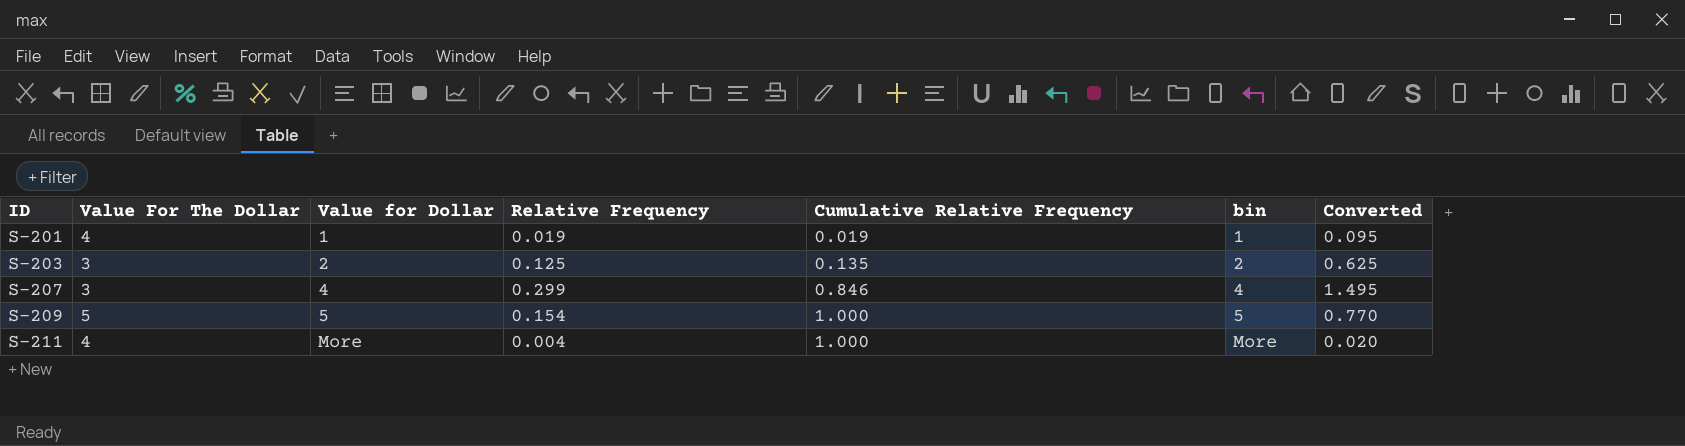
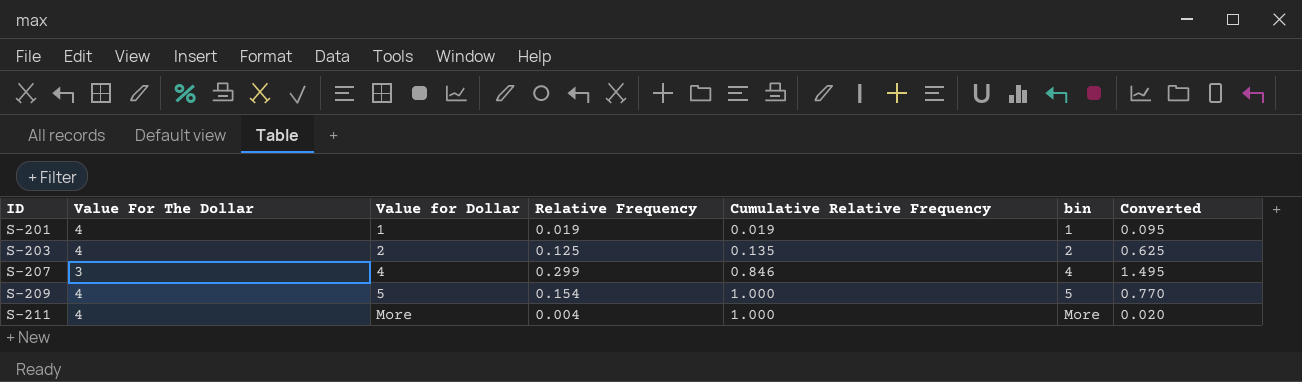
S-203 | Value For The Dollar: 3 -> 4
S-209 | Value For The Dollar: 5 -> 4

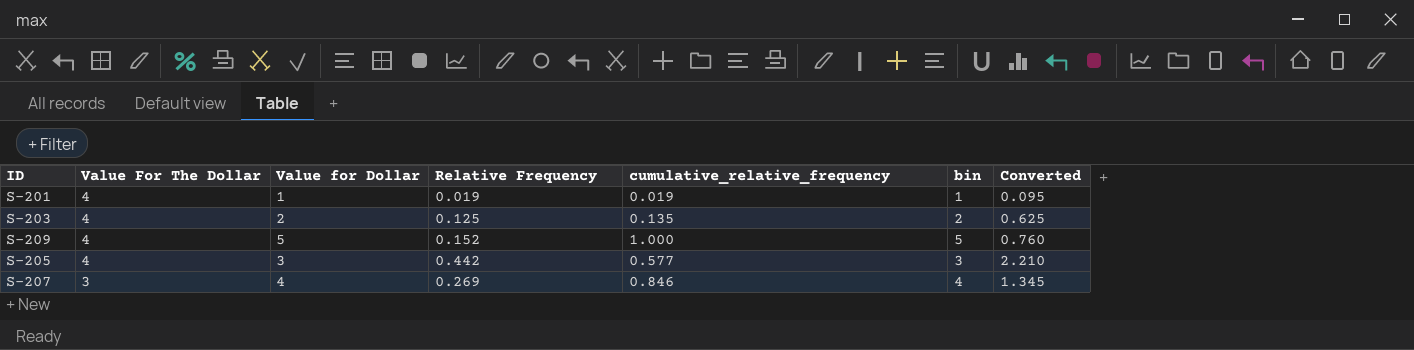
row order: ID ascending -> Value For The Dollar descending
column name: Cumulative Relative Frequency -> cumulative_relative_frequency
row S-211: 4 | More | 0.004 | 1.000 | More | 0.020 -> none
S-209 | Relative Frequency: 0.154 -> 0.152
S-209 | Converted: 0.770 -> 0.760
row S-205: none -> 4 | 3 | 0.442 | 0.577 | 3 | 2.210
S-207 | Relative Frequency: 0.299 -> 0.269
S-207 | Converted: 1.495 -> 1.345

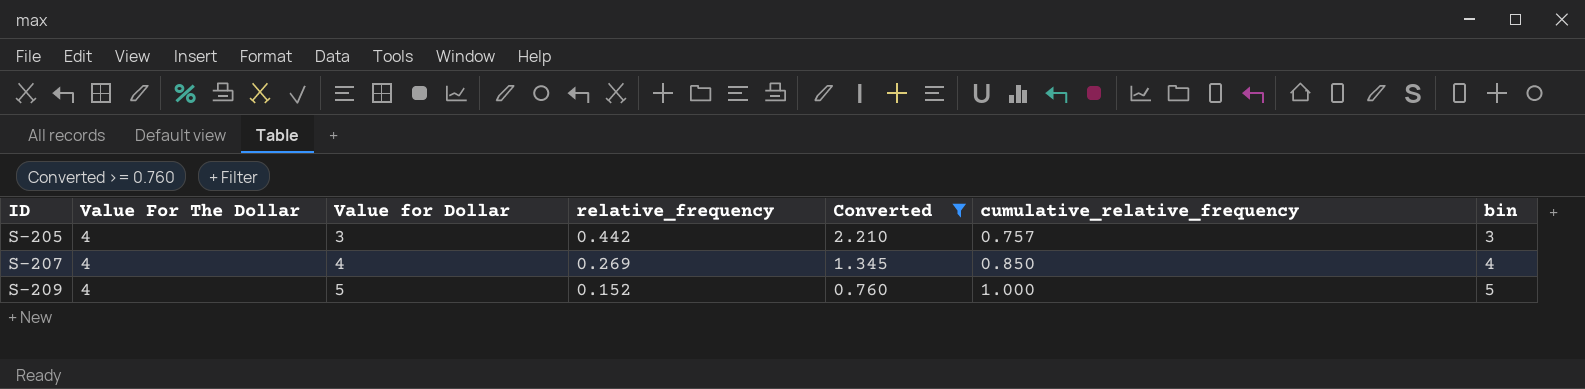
filter: none -> Converted >= 0.760
row order: Value For The Dollar descending -> ID ascending
column name: Relative Frequency -> relative_frequency
column Converted | position: 7 -> 5
S-205 | cumulative_relative_frequency: 0.577 -> 0.757
S-207 | Value For The Dollar: 3 -> 4
S-207 | cumulative_relative_frequency: 0.846 -> 0.850

